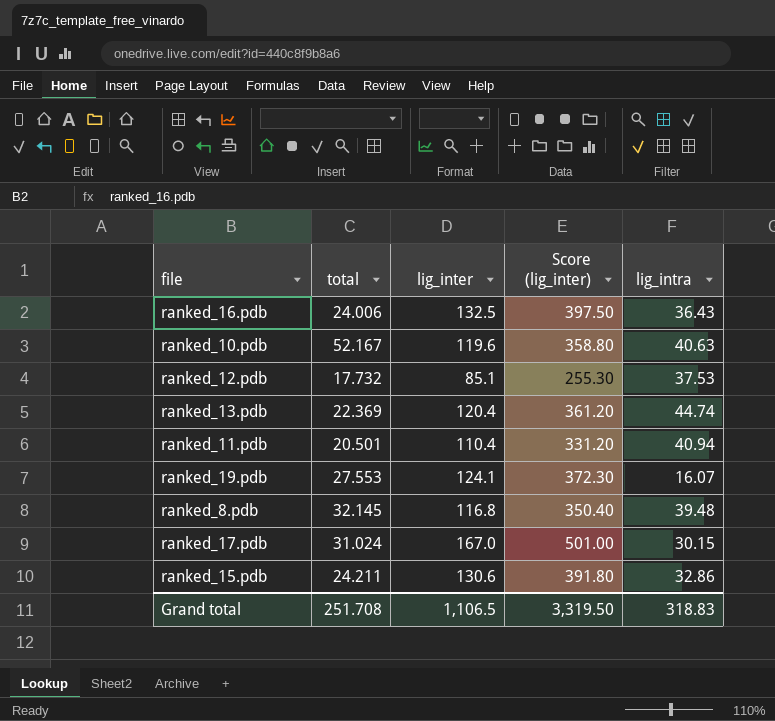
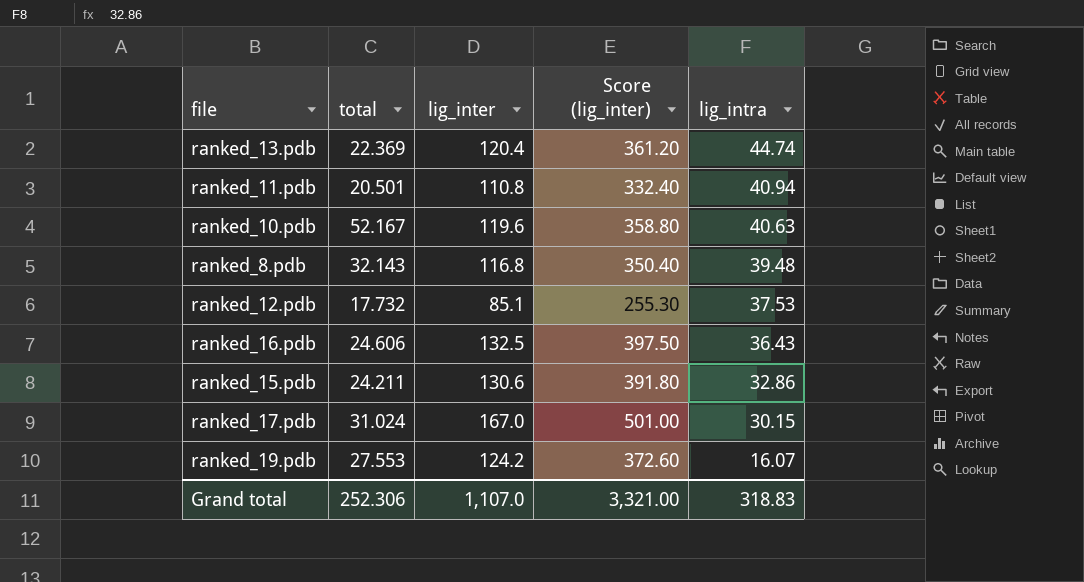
row order: none -> lig_intra descending
ranked_11.pdb | lig_inter: 110.4 -> 110.8
ranked_11.pdb | Score (lig_inter): 331.20 -> 332.40
ranked_8.pdb | total: 32.145 -> 32.143
ranked_16.pdb | total: 24.006 -> 24.606
ranked_19.pdb | lig_inter: 124.1 -> 124.2
ranked_19.pdb | Score (lig_inter): 372.30 -> 372.60
Grand total | total: 251.708 -> 252.306
Grand total | lig_inter: 1,106.5 -> 1,107.0
Grand total | Score (lig_inter): 3,319.50 -> 3,321.00

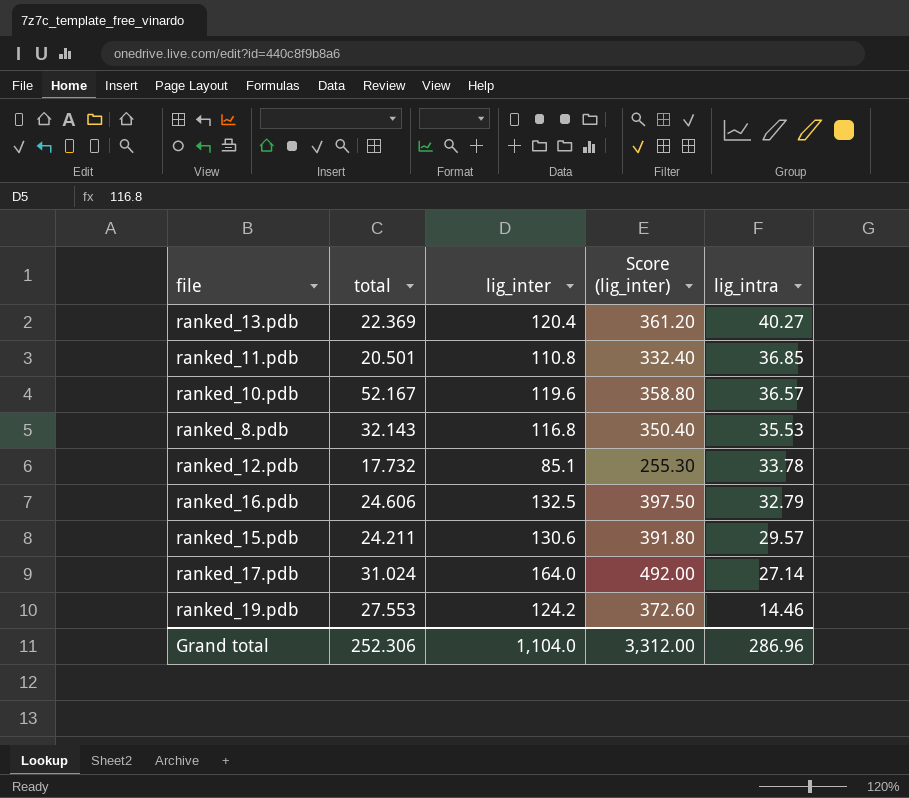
ranked_13.pdb | lig_intra: 44.74 -> 40.27
ranked_11.pdb | lig_intra: 40.94 -> 36.85
ranked_10.pdb | lig_intra: 40.63 -> 36.57
ranked_8.pdb | lig_intra: 39.48 -> 35.53
ranked_12.pdb | lig_intra: 37.53 -> 33.78
ranked_16.pdb | lig_intra: 36.43 -> 32.79
ranked_15.pdb | lig_intra: 32.86 -> 29.57
ranked_17.pdb | lig_inter: 167.0 -> 164.0
ranked_17.pdb | Score (lig_inter): 501.00 -> 492.00
ranked_17.pdb | lig_intra: 30.15 -> 27.14
ranked_19.pdb | lig_intra: 16.07 -> 14.46
Grand total | lig_inter: 1,107.0 -> 1,104.0
Grand total | Score (lig_inter): 3,321.00 -> 3,312.00
Grand total | lig_intra: 318.83 -> 286.96

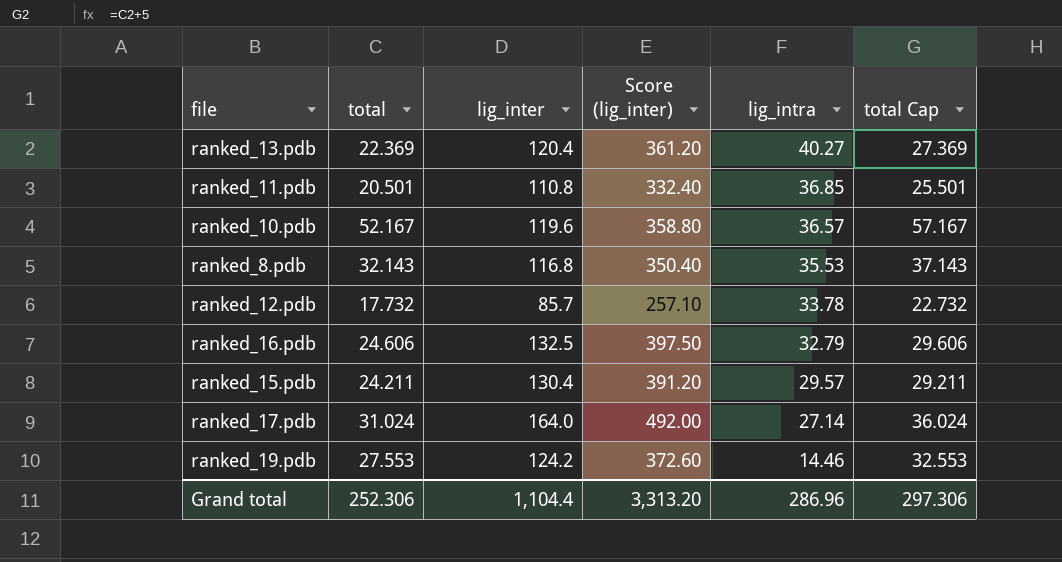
column total Cap | formula: none -> [total] + 5
ranked_12.pdb | lig_inter: 85.1 -> 85.7
ranked_12.pdb | Score (lig_inter): 255.30 -> 257.10
ranked_15.pdb | lig_inter: 130.6 -> 130.4
ranked_15.pdb | Score (lig_inter): 391.80 -> 391.20
Grand total | lig_inter: 1,104.0 -> 1,104.4
Grand total | Score (lig_inter): 3,312.00 -> 3,313.20

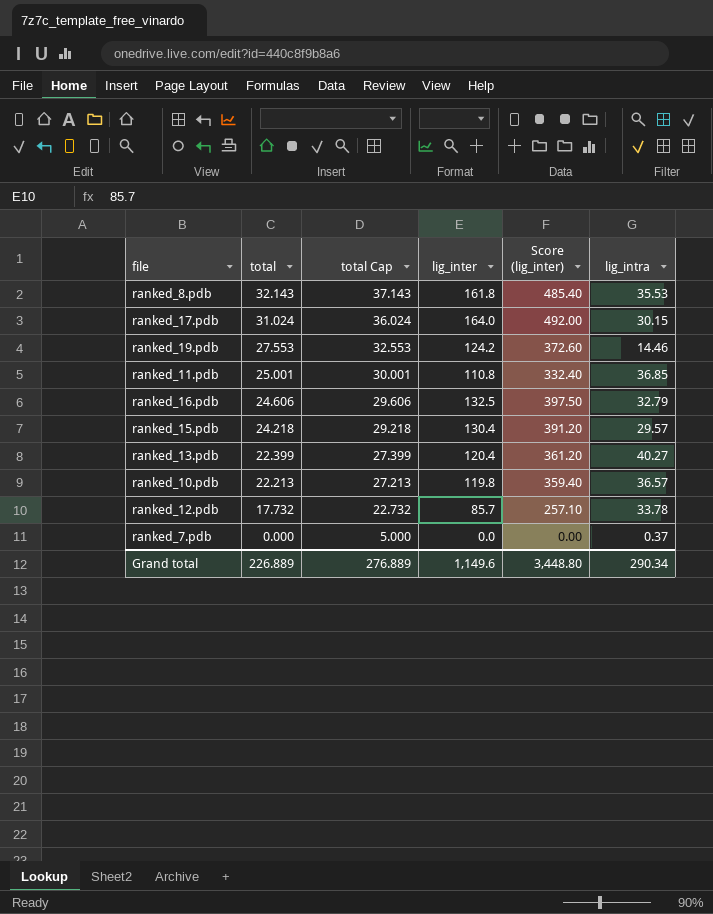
row order: lig_intra descending -> total descending
column total Cap | position: 6 -> 3
ranked_8.pdb | lig_inter: 116.8 -> 161.8
ranked_8.pdb | Score (lig_inter): 350.40 -> 485.40
ranked_17.pdb | lig_intra: 27.14 -> 30.15
ranked_11.pdb | total: 20.501 -> 25.001
ranked_11.pdb | total Cap: 25.501 -> 30.001
ranked_15.pdb | total: 24.211 -> 24.218
ranked_15.pdb | total Cap: 29.211 -> 29.218
ranked_13.pdb | total: 22.369 -> 22.399
ranked_13.pdb | total Cap: 27.369 -> 27.399
ranked_10.pdb | total: 52.167 -> 22.213
ranked_10.pdb | total Cap: 57.167 -> 27.213
ranked_10.pdb | lig_inter: 119.6 -> 119.8
ranked_10.pdb | Score (lig_inter): 358.80 -> 359.40
row ranked_7.pdb: none -> 0.000 | 5.000 | 0.0 | 0.00 | 0.37
Grand total | total: 252.306 -> 226.889
Grand total | total Cap: 297.306 -> 276.889
Grand total | lig_inter: 1,104.4 -> 1,149.6
Grand total | Score (lig_inter): 3,313.20 -> 3,448.80
Grand total | lig_intra: 286.96 -> 290.34

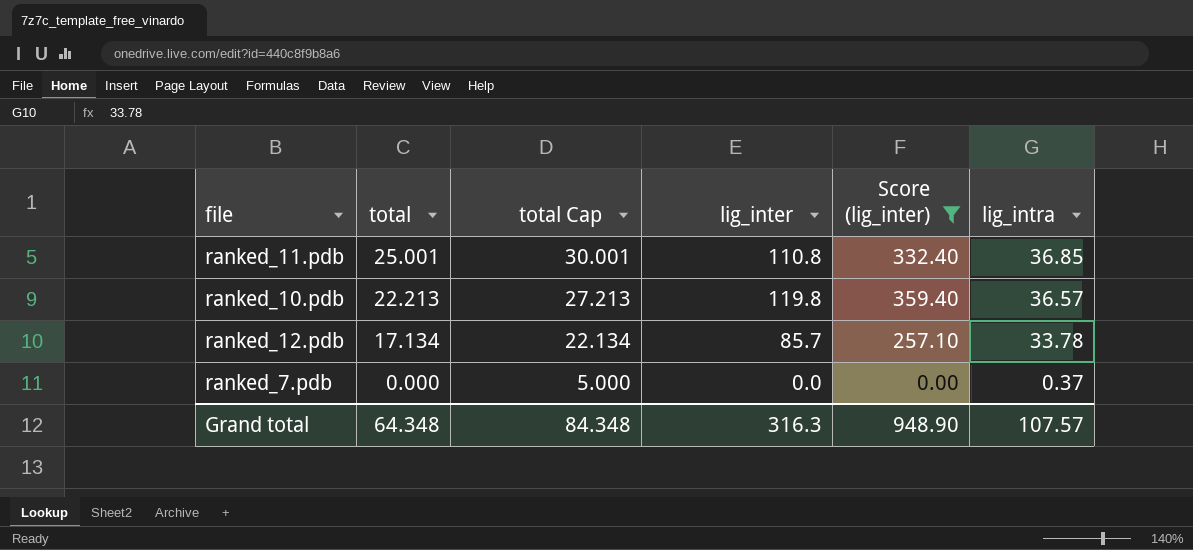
filter: none -> Score (lig_inter) <= 359.40
ranked_12.pdb | total: 17.732 -> 17.134
ranked_12.pdb | total Cap: 22.732 -> 22.134
Grand total | total: 226.889 -> 64.348
Grand total | total Cap: 276.889 -> 84.348
Grand total | lig_inter: 1,149.6 -> 316.3
Grand total | Score (lig_inter): 3,448.80 -> 948.90
Grand total | lig_intra: 290.34 -> 107.57

